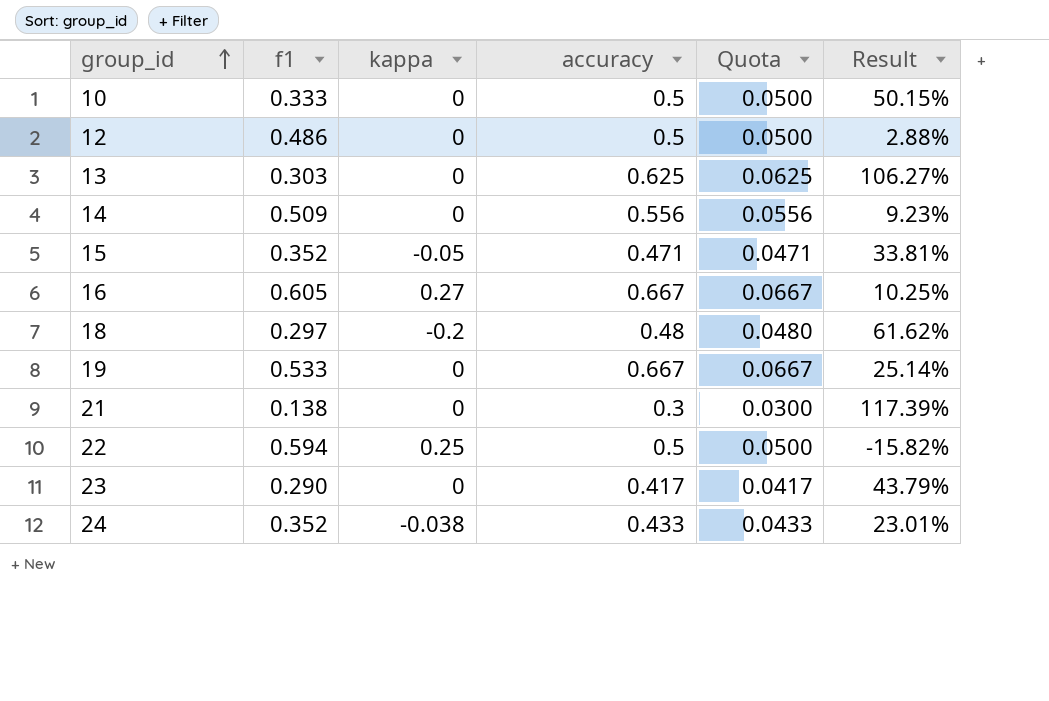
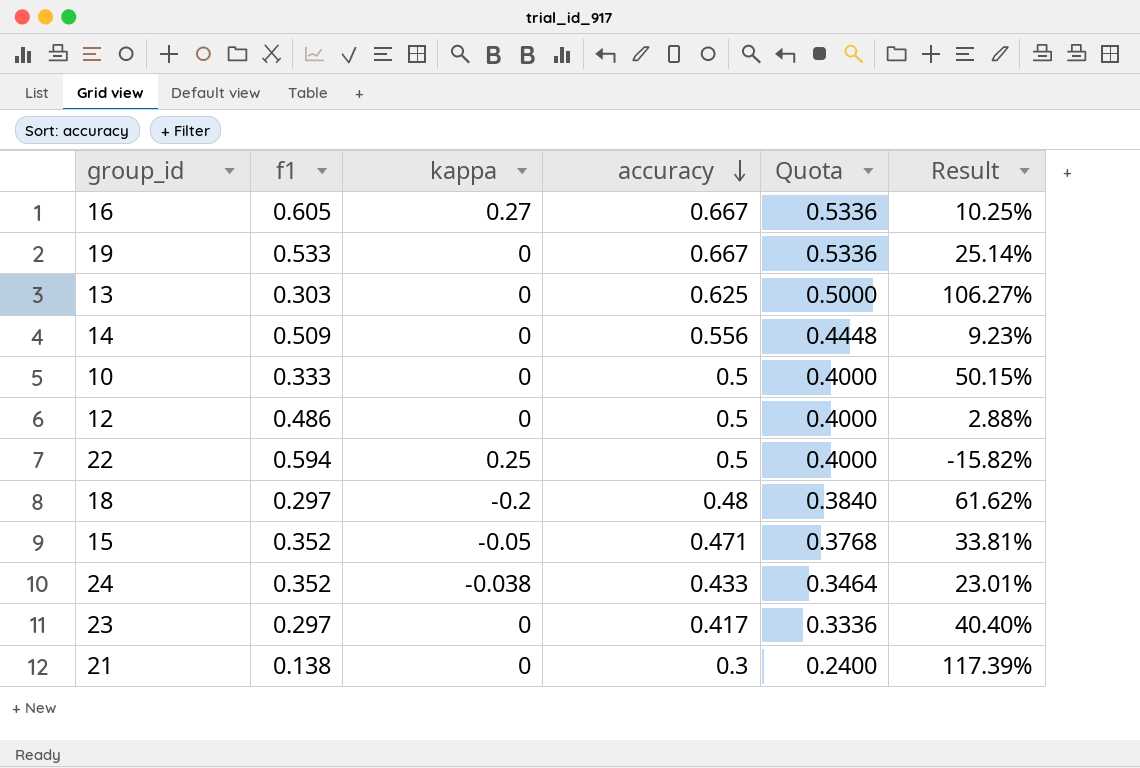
row order: group_id ascending -> accuracy descending
column Quota | formula: [accuracy] * 0.1 -> [accuracy] * 0.8
23 | f1: 0.290 -> 0.297
23 | Result: 43.79% -> 40.40%

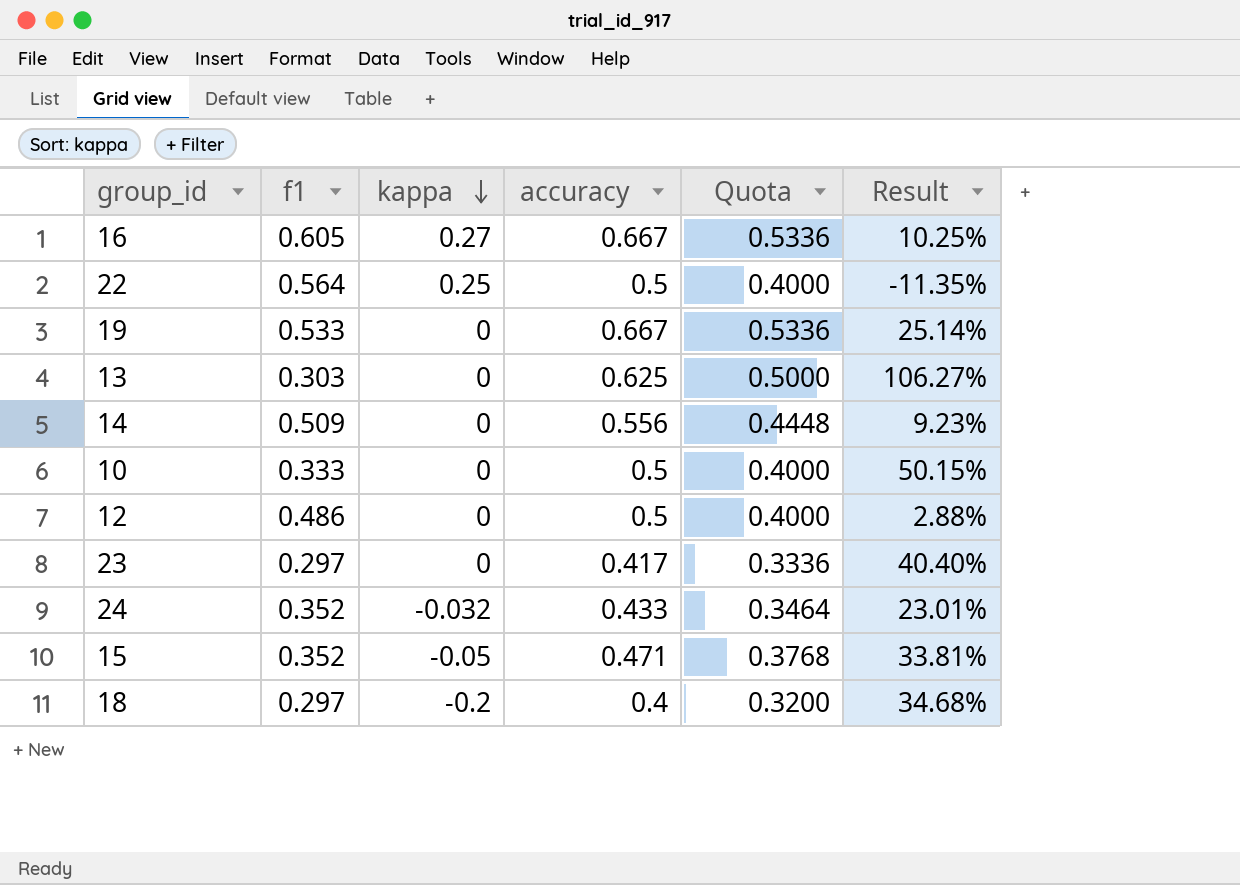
row order: accuracy descending -> kappa descending
row 21: 0.138 | 0 | 0.3 | 0.2400 | 117.39% -> none
22 | f1: 0.594 -> 0.564
22 | Result: -15.82% -> -11.35%
24 | kappa: -0.038 -> -0.032
18 | accuracy: 0.48 -> 0.4
18 | Quota: 0.3840 -> 0.3200
18 | Result: 61.62% -> 34.68%

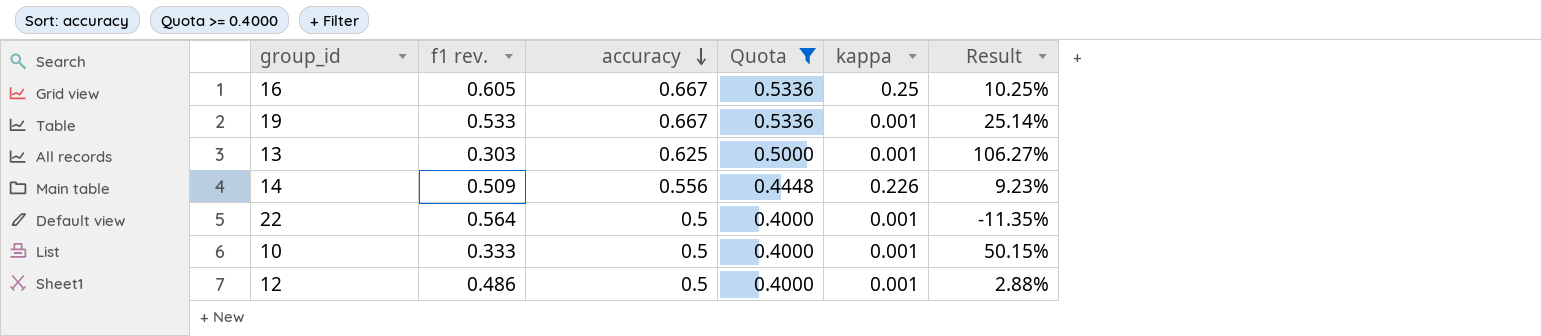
filter: none -> Quota >= 0.4000
row order: kappa descending -> accuracy descending
column name: f1 -> f1 rev.
column kappa | position: 3 -> 5
16 | kappa: 0.27 -> 0.25
19 | kappa: 0 -> 0.001
13 | kappa: 0 -> 0.001
14 | kappa: 0 -> 0.226
22 | kappa: 0.25 -> 0.001
10 | kappa: 0 -> 0.001
12 | kappa: 0 -> 0.001

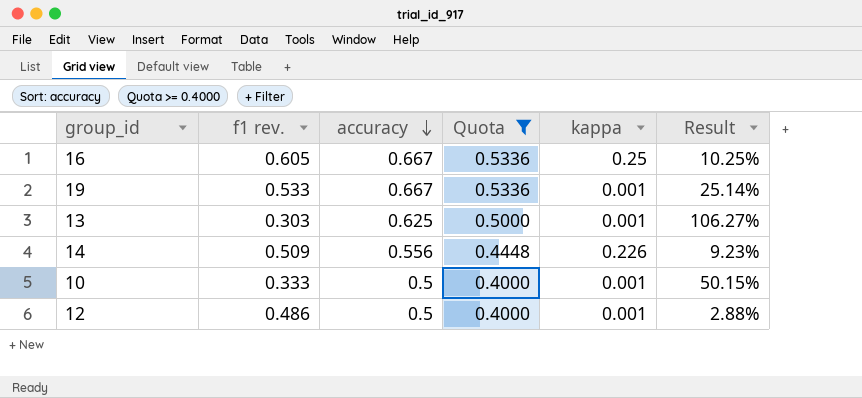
row 22: 0.564 | 0.5 | 0.4000 | 0.001 | -11.35% -> none

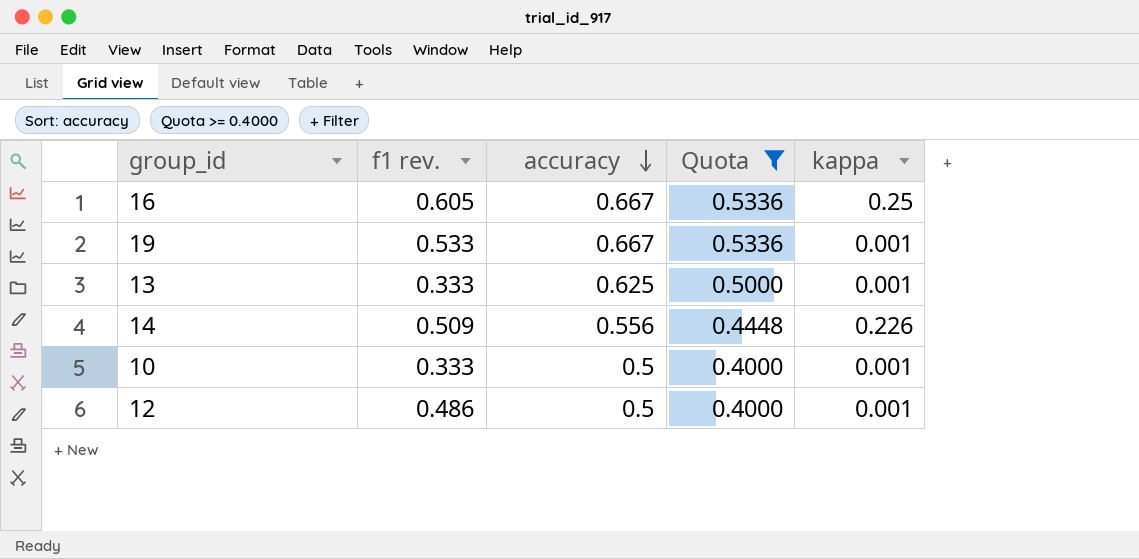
column Result | formula: ([accuracy] - [f1 rev.]) / [f1 rev.] -> none
13 | f1 rev.: 0.303 -> 0.333

